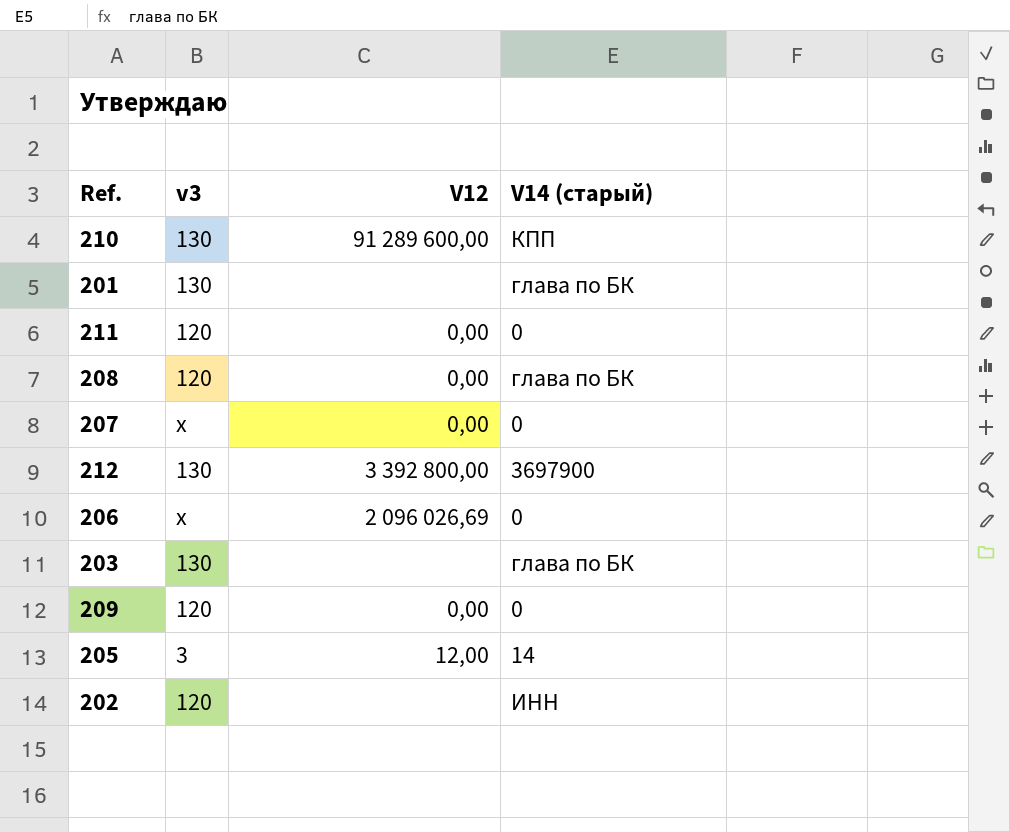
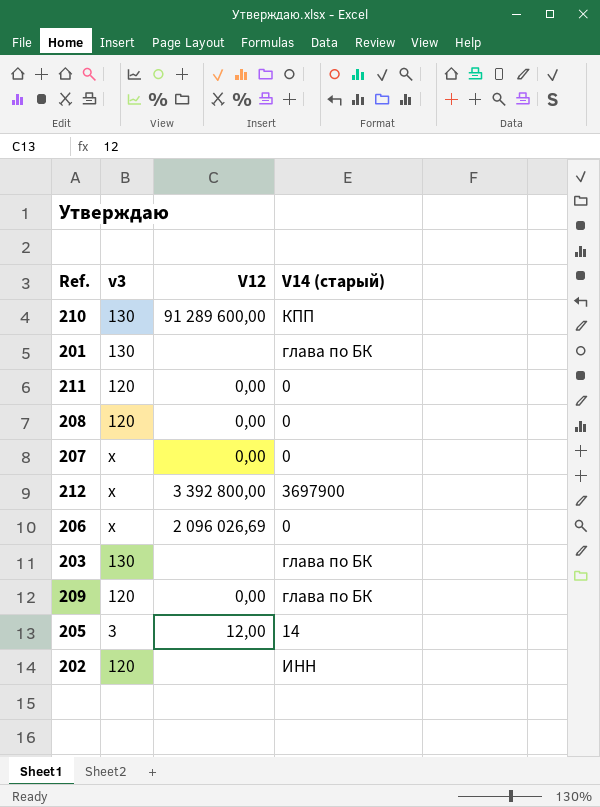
208 | V14 (старый): глава по БК -> 0
212 | v3: 130 -> х
209 | V14 (старый): 0 -> глава по БК

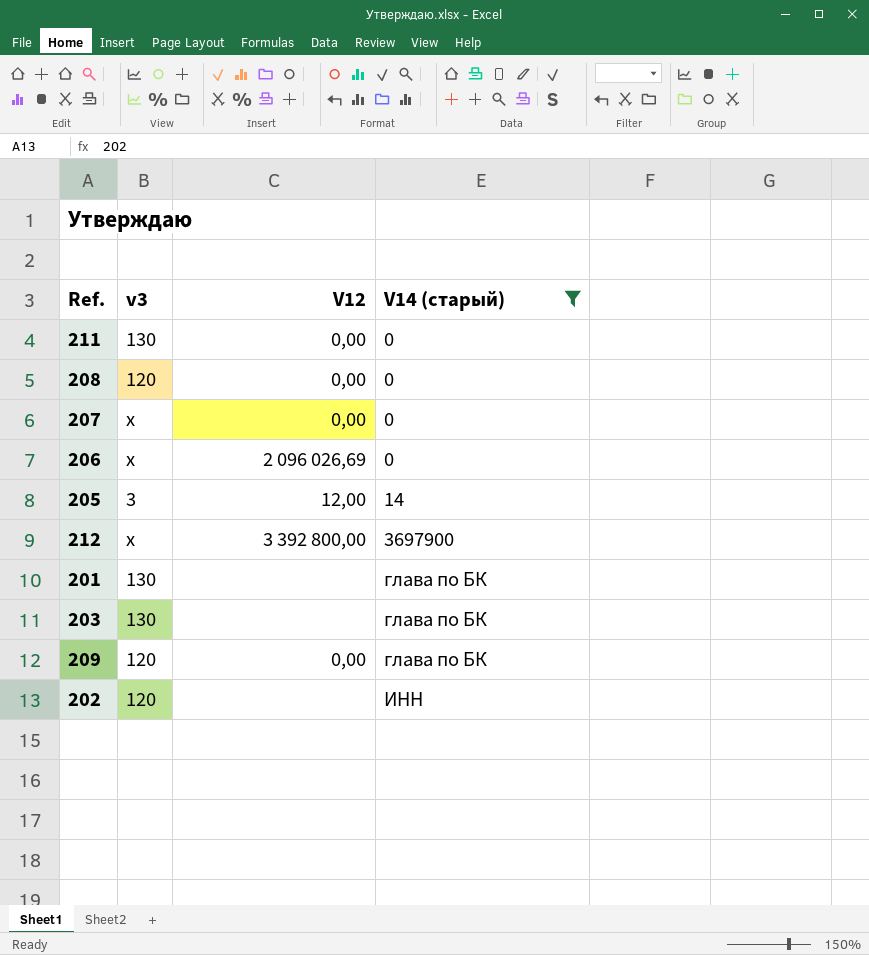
filter: none -> V14 (старый) != КПП
row order: none -> V14 (старый) ascending
211 | v3: 120 -> 130

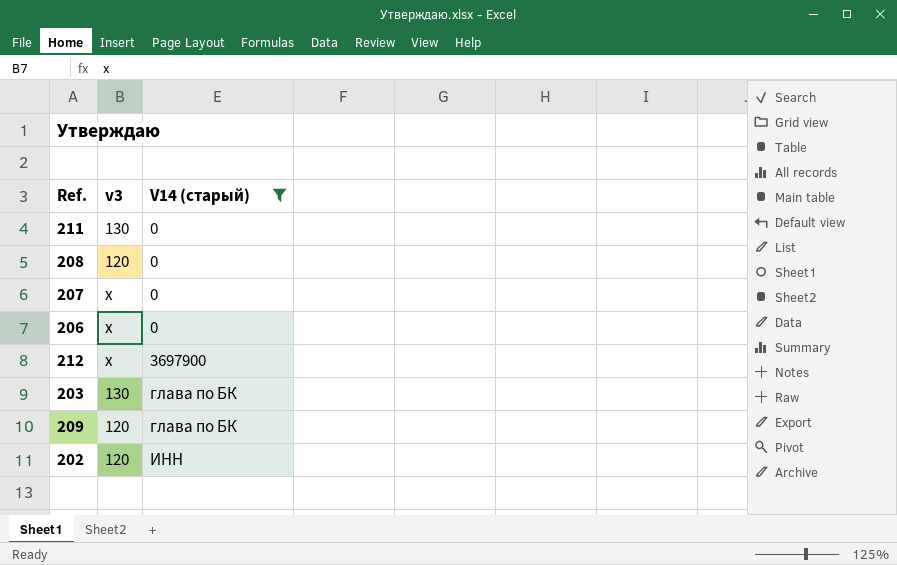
column V12 | position: 3 -> none
row 205: 3 | 12,00 | 14 -> none
row 201: 130 | none | глава по БК -> none

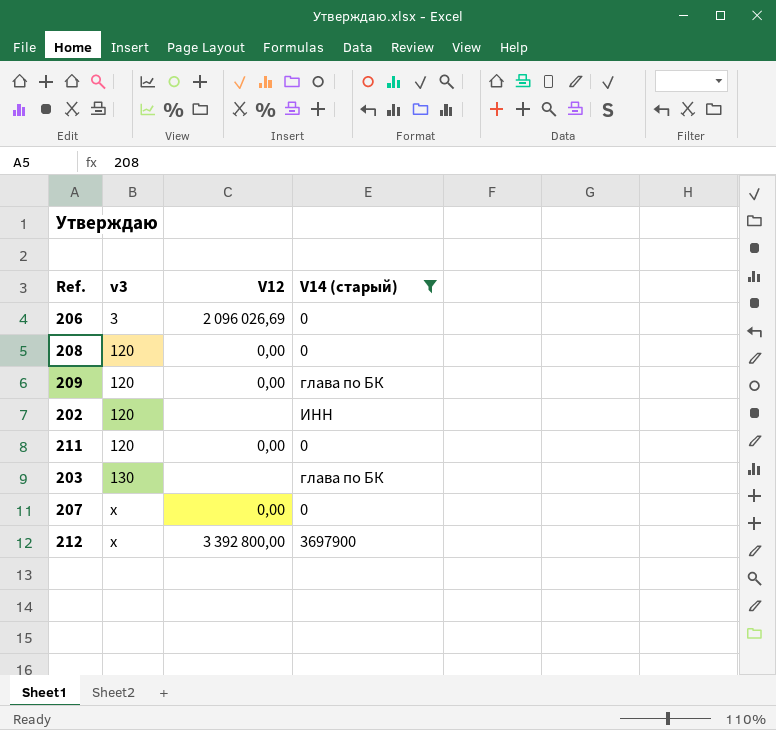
row order: V14 (старый) ascending -> v3 ascending
column V12 | position: none -> 3
206 | v3: х -> 3
211 | v3: 130 -> 120

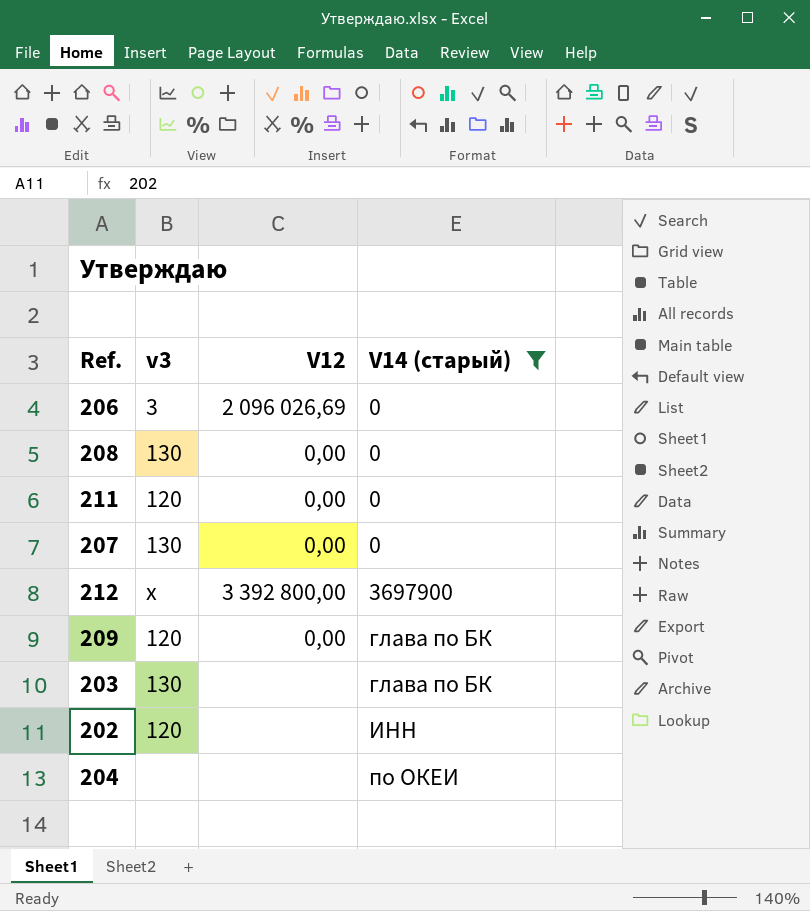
row order: v3 ascending -> V14 (старый) ascending
208 | v3: 120 -> 130
207 | v3: х -> 130
row 204: none -> none | none | по ОКЕИ

